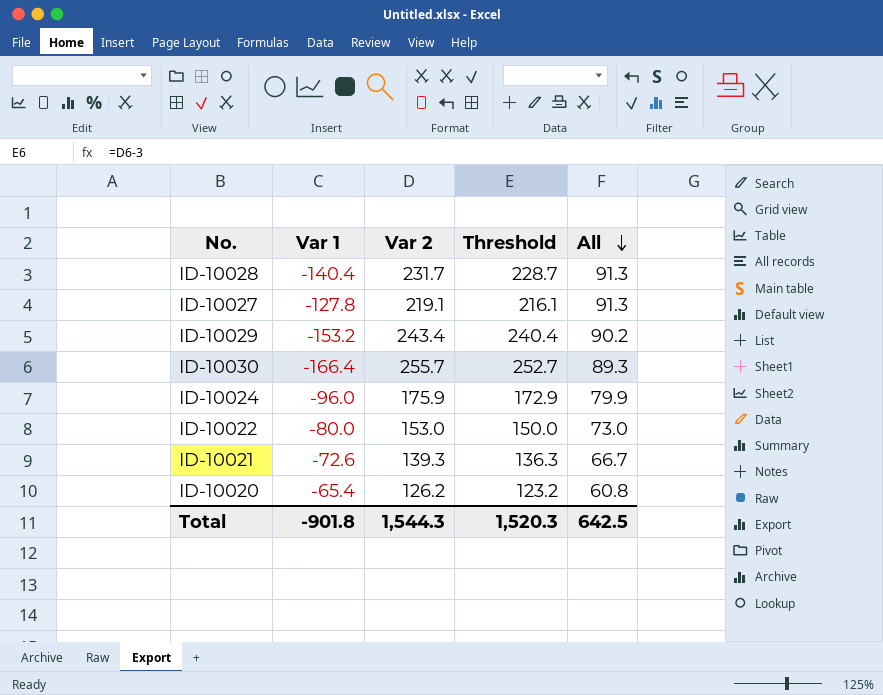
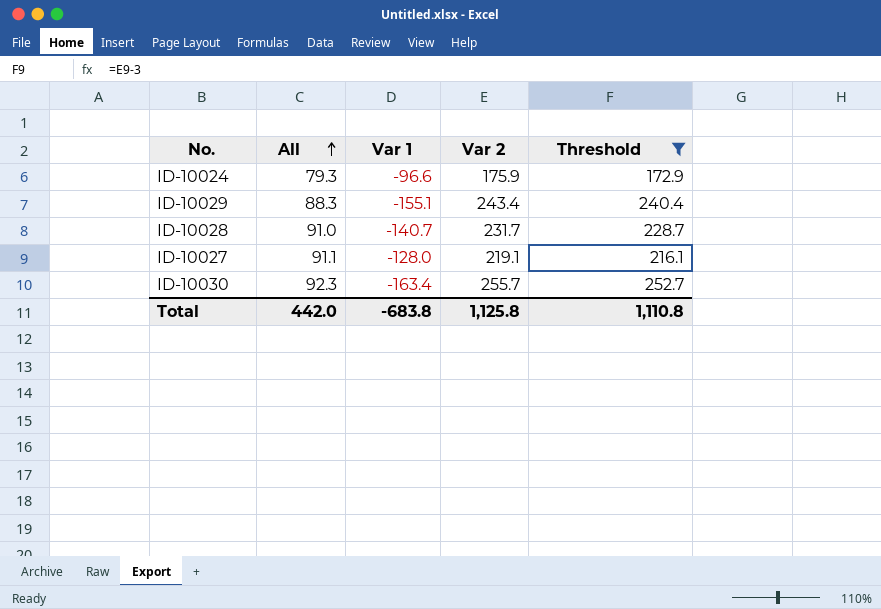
filter: none -> Threshold >= 172.9
row order: All descending -> All ascending
column All | position: 5 -> 2
ID-10024 | All: 79.9 -> 79.3
ID-10024 | Var 1: -96.0 -> -96.6
ID-10029 | All: 90.2 -> 88.3
ID-10029 | Var 1: -153.2 -> -155.1
ID-10028 | All: 91.3 -> 91.0
ID-10028 | Var 1: -140.4 -> -140.7
ID-10027 | All: 91.3 -> 91.1
ID-10027 | Var 1: -127.8 -> -128.0
ID-10030 | All: 89.3 -> 92.3
ID-10030 | Var 1: -166.4 -> -163.4
Total | All: 642.5 -> 442.0
Total | Var 1: -901.8 -> -683.8
Total | Var 2: 1,544.3 -> 1,125.8
Total | Threshold: 1,520.3 -> 1,110.8

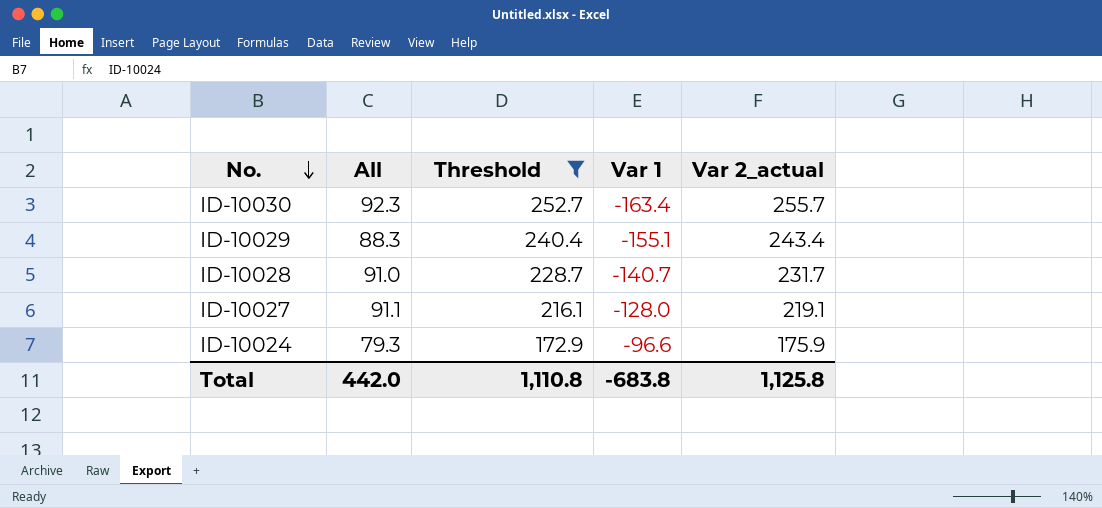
row order: All ascending -> No. descending
column Threshold | position: 5 -> 3
column name: Var 2 -> Var 2_actual

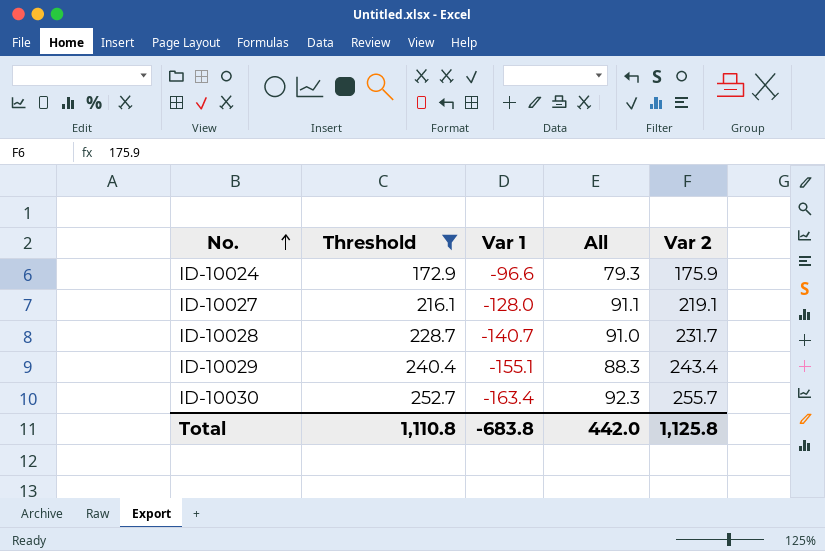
row order: No. descending -> No. ascending
column All | position: 2 -> 4
column name: Var 2_actual -> Var 2

